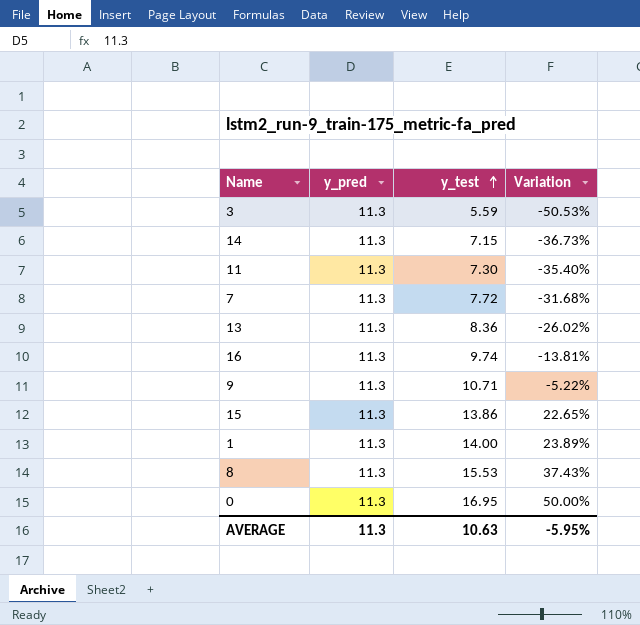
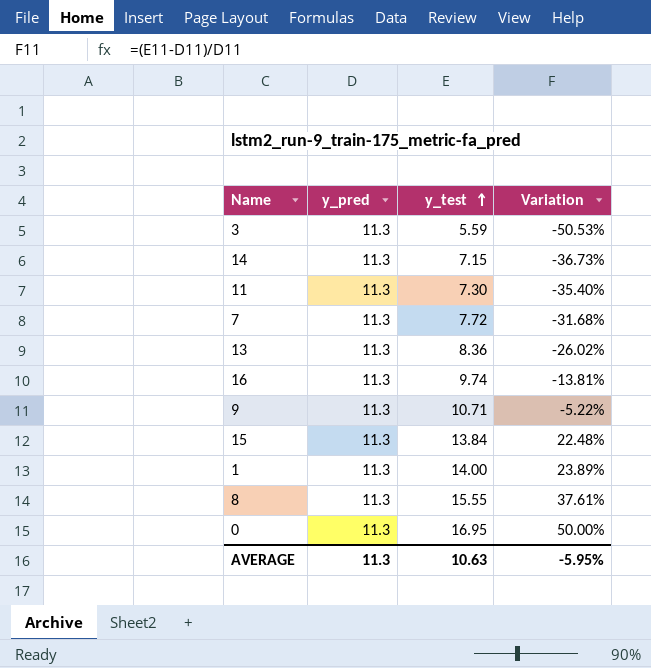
15 | y_test: 13.86 -> 13.84
15 | Variation: 22.65% -> 22.48%
8 | y_test: 15.53 -> 15.55
8 | Variation: 37.43% -> 37.61%

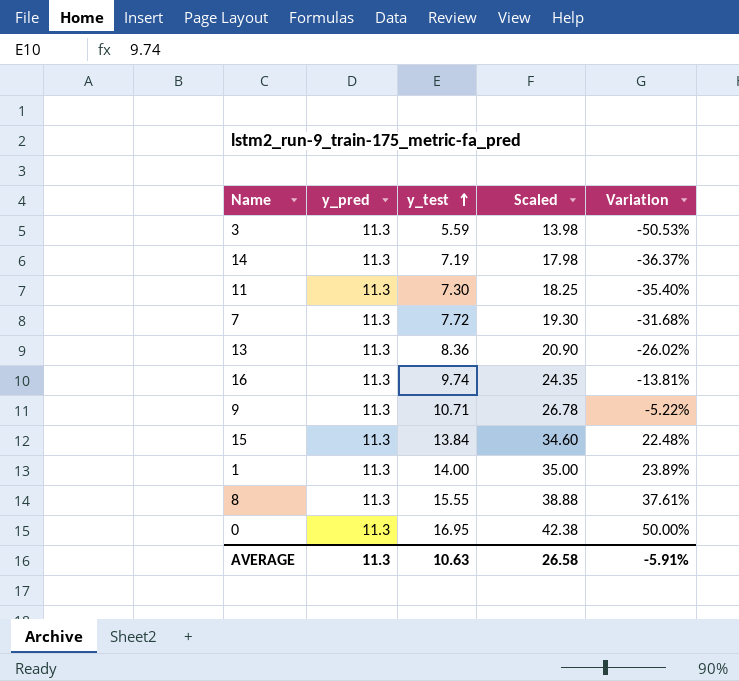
column Scaled | formula: none -> [y_test] * 2.5
14 | y_test: 7.15 -> 7.19
14 | Variation: -36.73% -> -36.37%
AVERAGE | Variation: -5.95% -> -5.91%

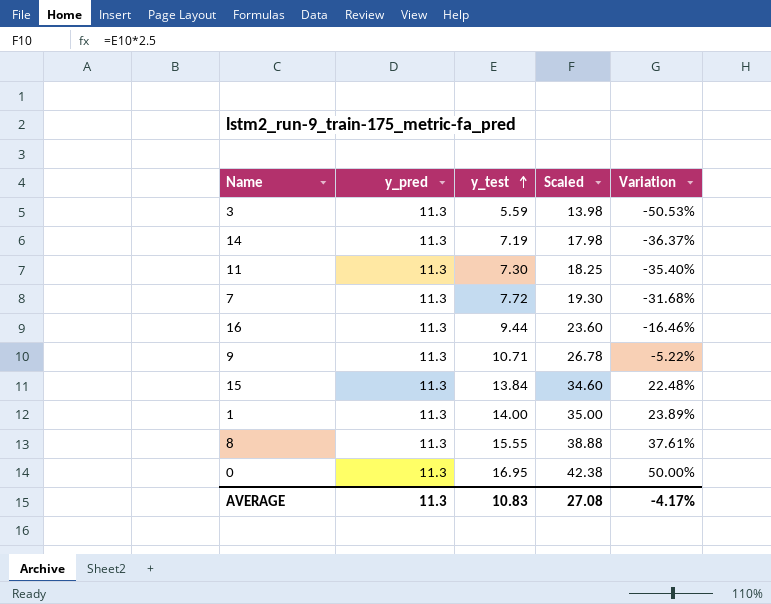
row 13: 11.3 | 8.36 | 20.90 | -26.02% -> none
16 | y_test: 9.74 -> 9.44
16 | Scaled: 24.35 -> 23.60
16 | Variation: -13.81% -> -16.46%
AVERAGE | y_test: 10.63 -> 10.83
AVERAGE | Scaled: 26.58 -> 27.08
AVERAGE | Variation: -5.91% -> -4.17%

